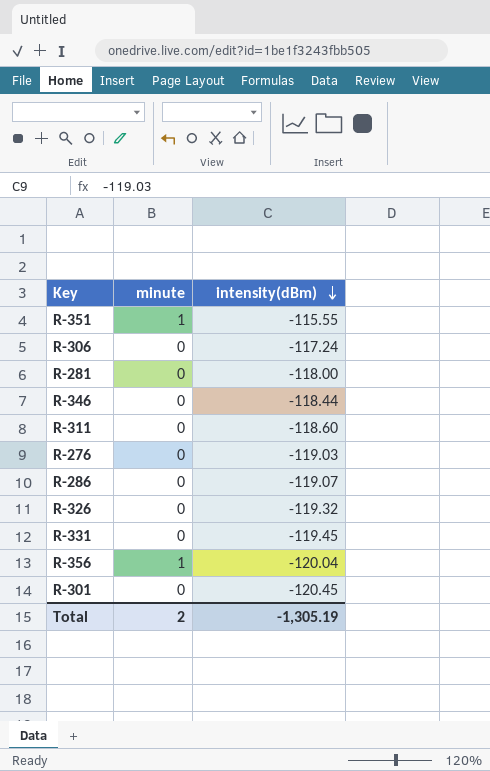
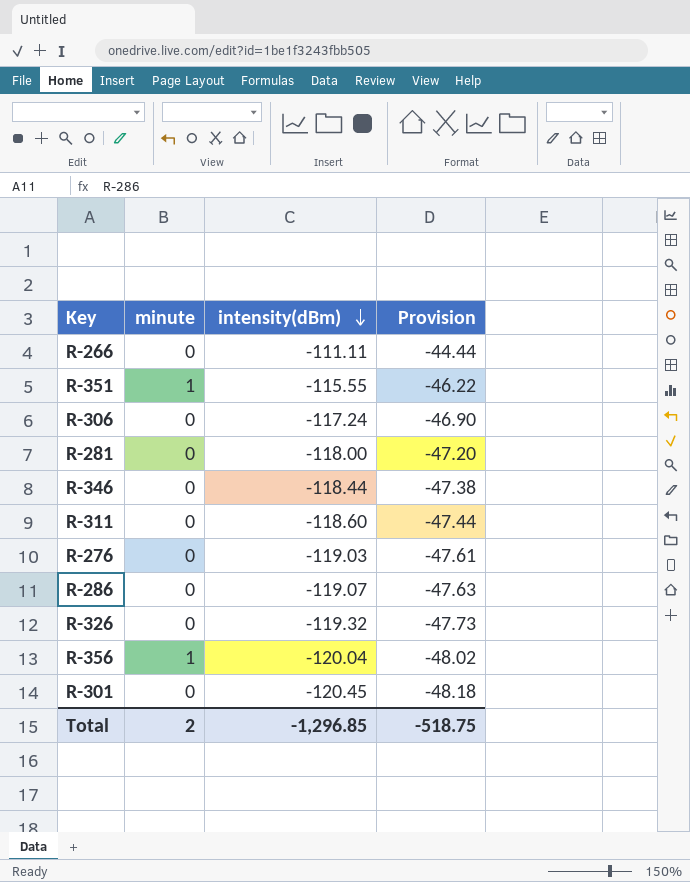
column Provision | formula: none -> [intensity(dBm)] * 0.4
row R-331: 0 | -119.45 -> none
row R-266: none -> 0 | -111.11 | -44.44
Total | intensity(dBm): -1,305.19 -> -1,296.85

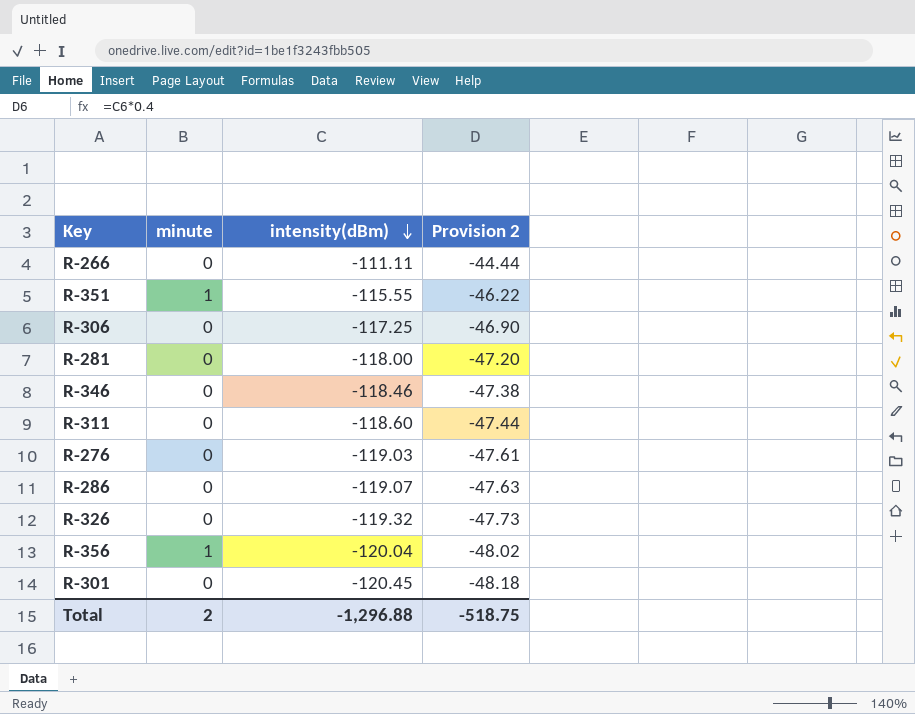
column name: Provision -> Provision 2
R-306 | intensity(dBm): -117.24 -> -117.25
R-346 | intensity(dBm): -118.44 -> -118.46
Total | intensity(dBm): -1,296.85 -> -1,296.88

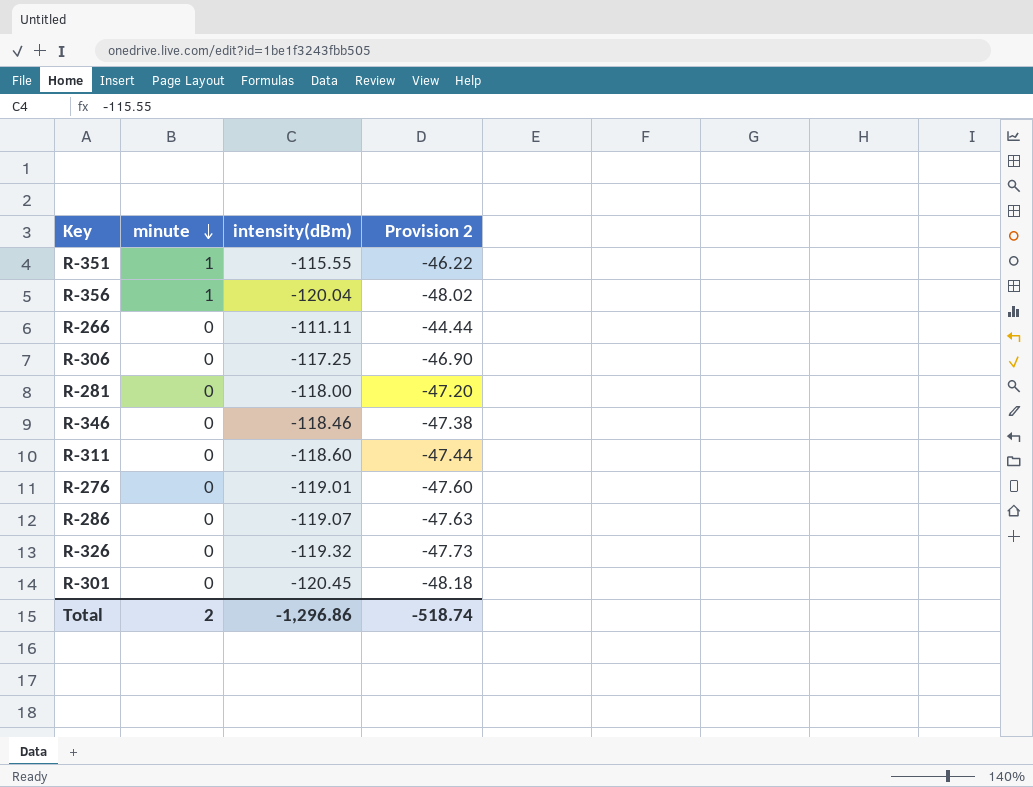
row order: intensity(dBm) descending -> minute descending
R-276 | intensity(dBm): -119.03 -> -119.01
R-276 | Provision 2: -47.61 -> -47.60
Total | intensity(dBm): -1,296.88 -> -1,296.86
Total | Provision 2: -518.75 -> -518.74

